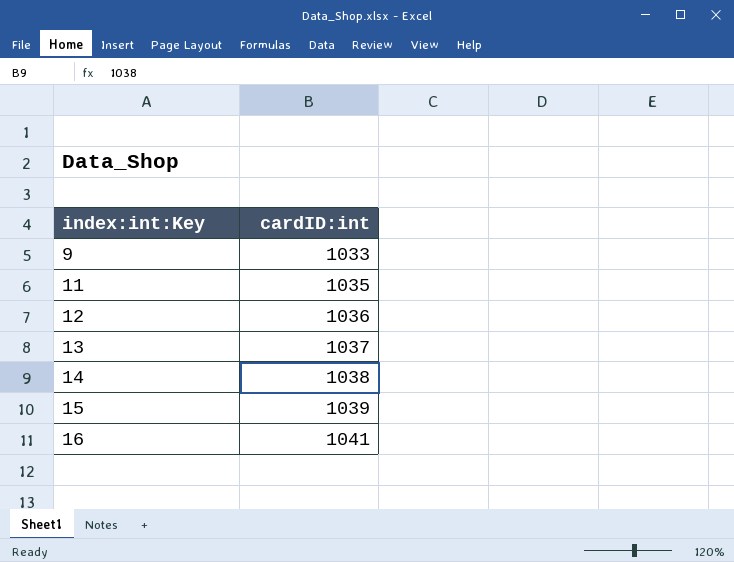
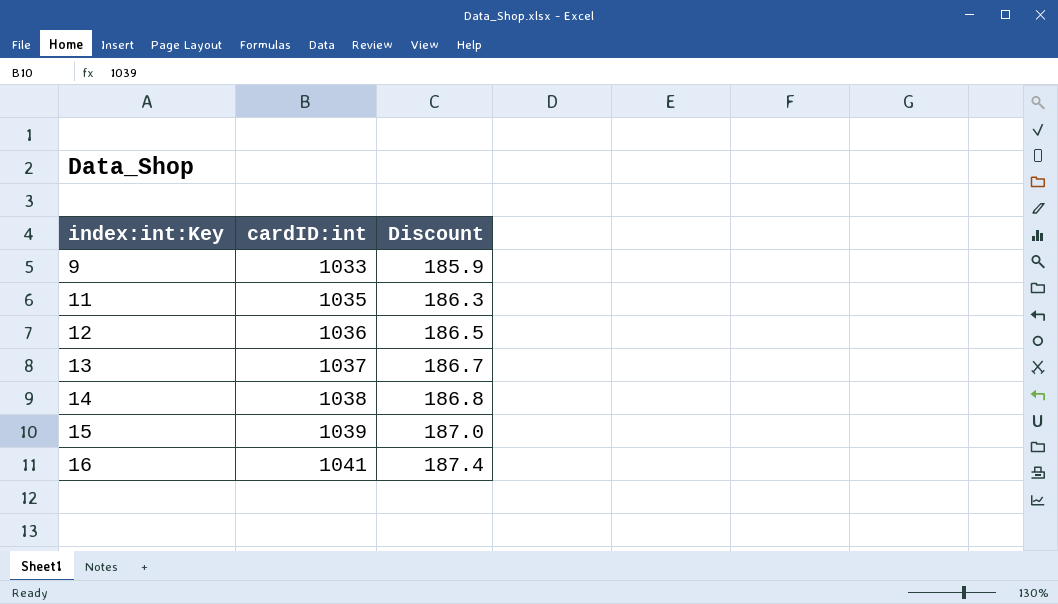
column Discount | formula: none -> [cardID:int] * 0.18

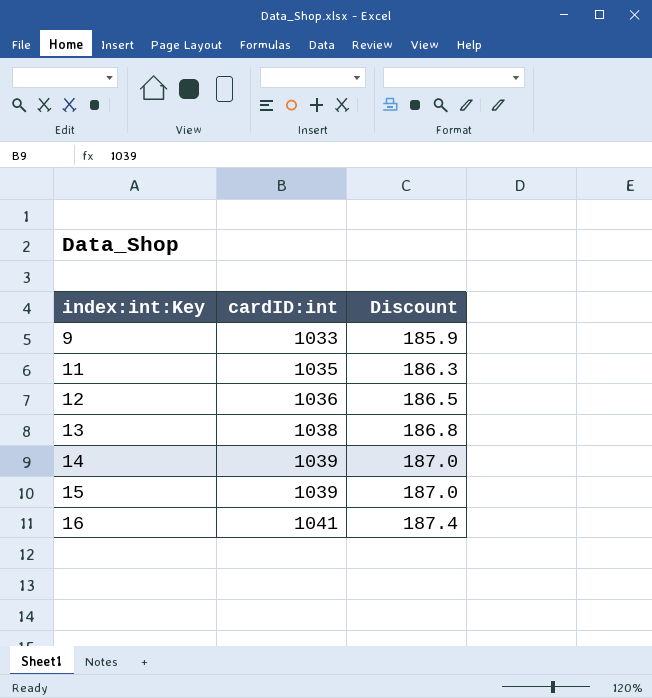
13 | cardID:int: 1037 -> 1038
13 | Discount: 186.7 -> 186.8
14 | cardID:int: 1038 -> 1039
14 | Discount: 186.8 -> 187.0

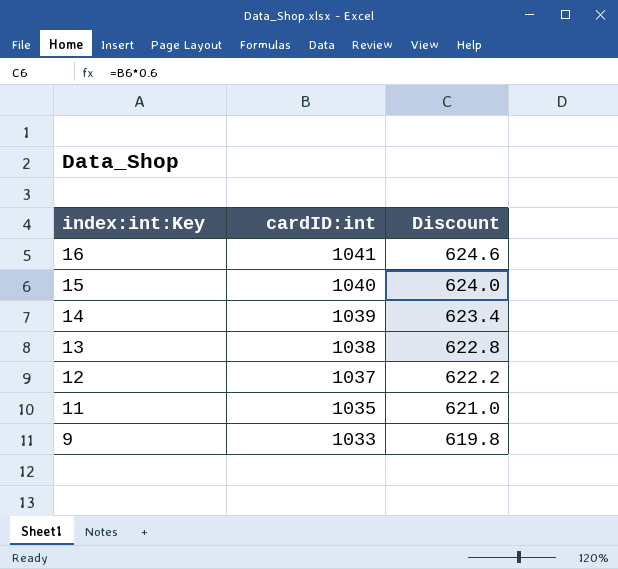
row order: index:int:Key ascending -> index:int:Key descending
column Discount | formula: [cardID:int] * 0.18 -> [cardID:int] * 0.6
15 | cardID:int: 1039 -> 1040
12 | cardID:int: 1036 -> 1037

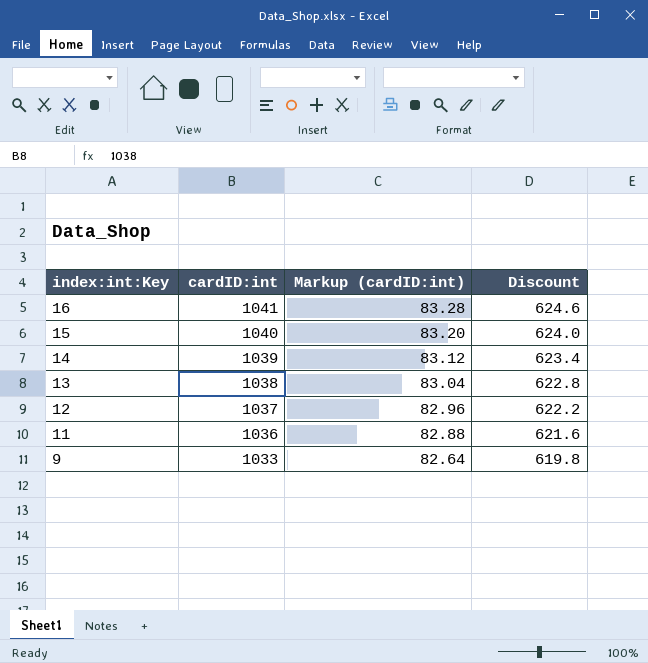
column Markup (cardID:int) | formula: none -> [cardID:int] * 0.08
11 | cardID:int: 1035 -> 1036
11 | Discount: 621.0 -> 621.6

